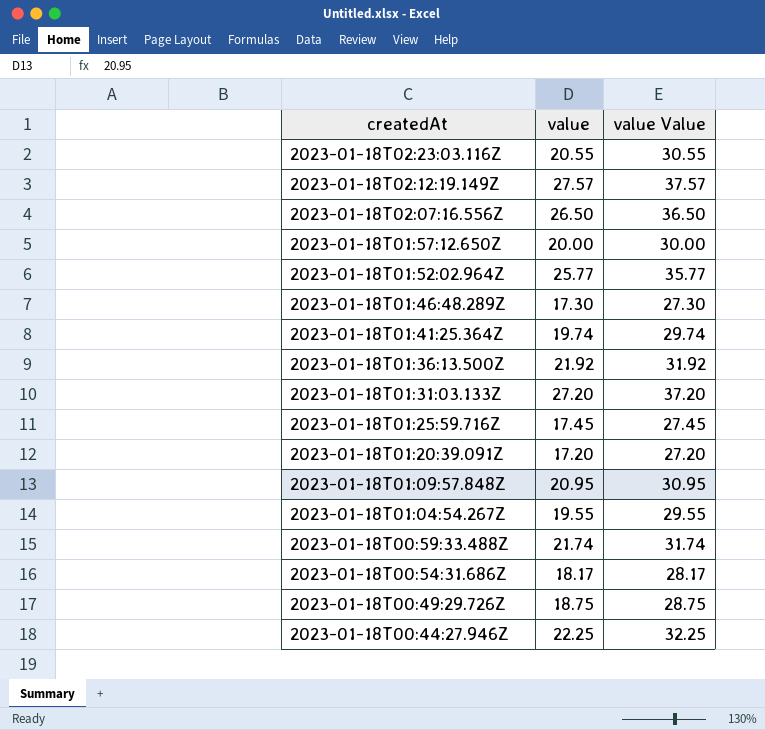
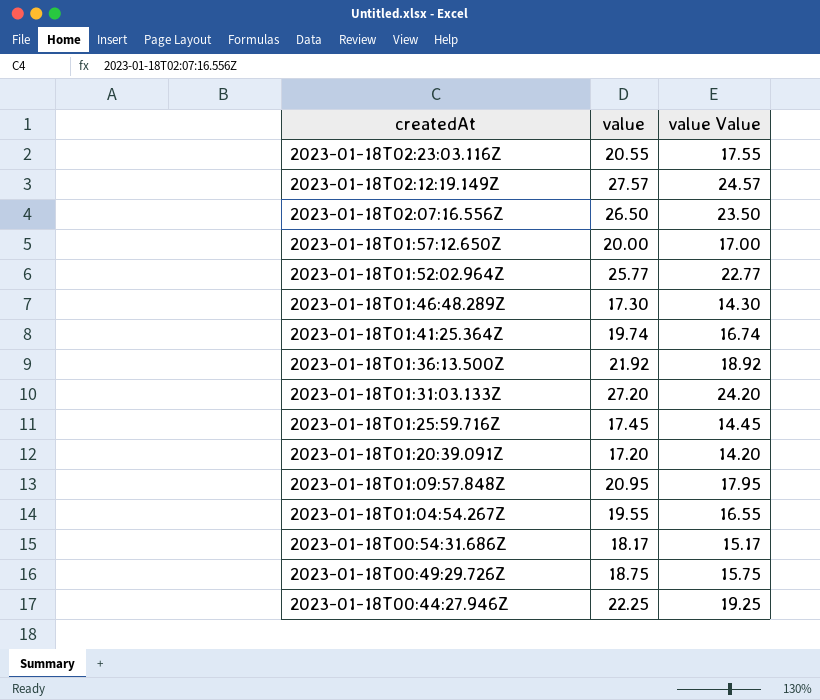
column value Value | formula: [value] + 10 -> [value] - 3
row 2023-01-18T00:59:33.488Z: 21.74 | 31.74 -> none

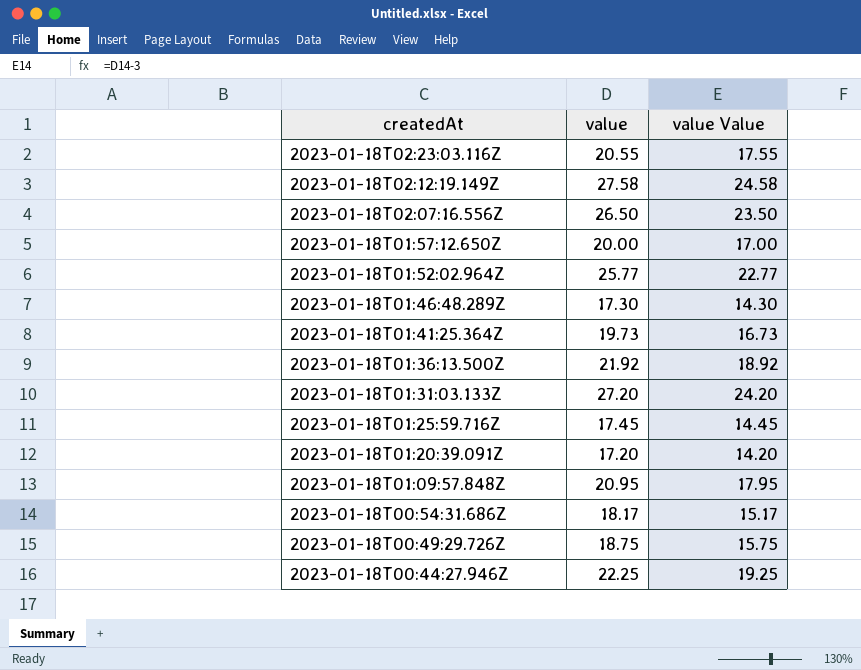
row 2023-01-18T01:04:54.267Z: 19.55 | 16.55 -> none
2023-01-18T02:12:19.149Z | value: 27.57 -> 27.58
2023-01-18T02:12:19.149Z | value Value: 24.57 -> 24.58
2023-01-18T01:41:25.364Z | value: 19.74 -> 19.73
2023-01-18T01:41:25.364Z | value Value: 16.74 -> 16.73

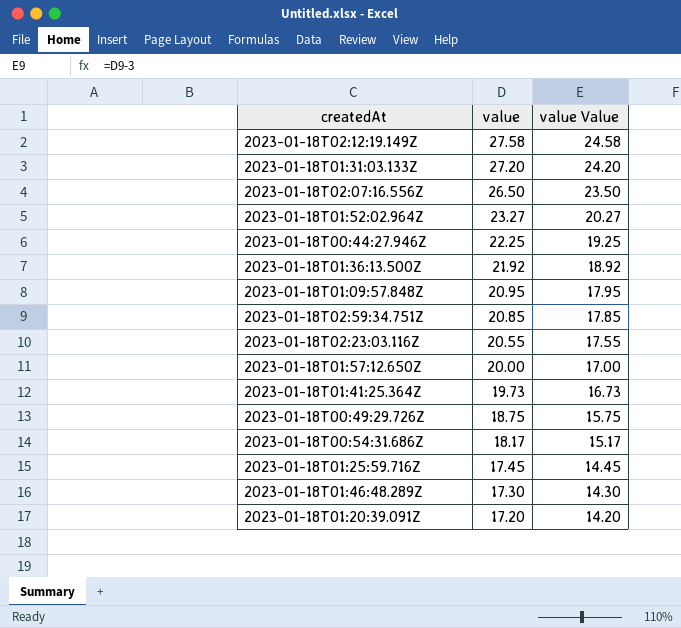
row order: createdAt descending -> value descending
2023-01-18T01:52:02.964Z | value: 25.77 -> 23.27
2023-01-18T01:52:02.964Z | value Value: 22.77 -> 20.27
row 2023-01-18T02:59:34.751Z: none -> 20.85 | 17.85

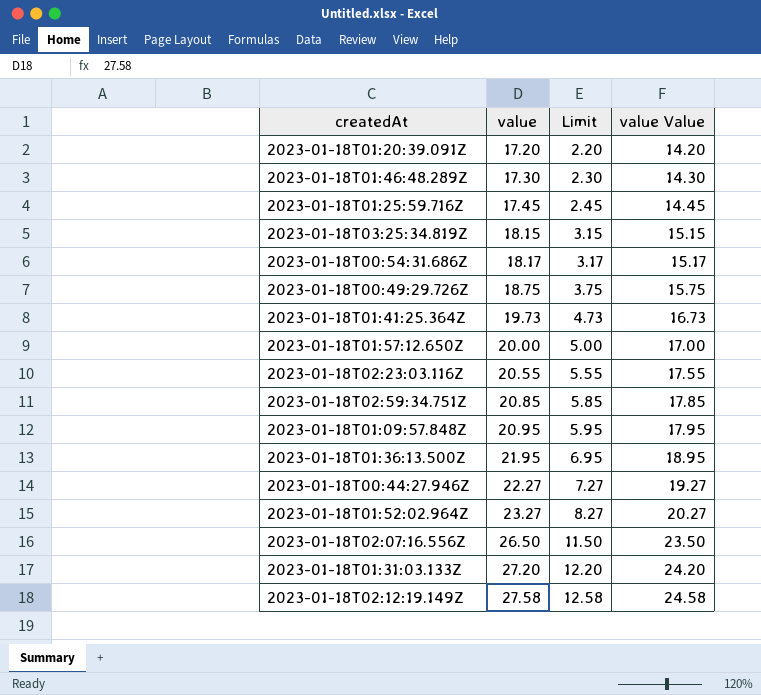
row order: value descending -> value ascending
column Limit | formula: none -> [value] - 15
row 2023-01-18T03:25:34.819Z: none -> 18.15 | 3.15 | 15.15
2023-01-18T01:36:13.500Z | value: 21.92 -> 21.95
2023-01-18T01:36:13.500Z | value Value: 18.92 -> 18.95
2023-01-18T00:44:27.946Z | value: 22.25 -> 22.27
2023-01-18T00:44:27.946Z | value Value: 19.25 -> 19.27

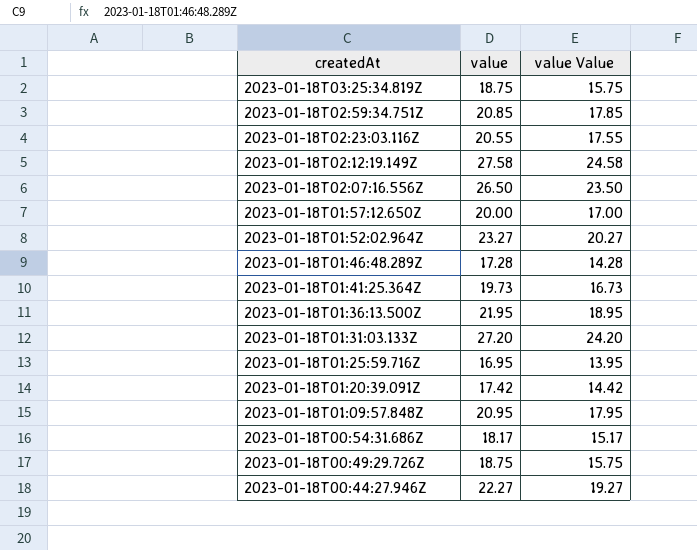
row order: value ascending -> createdAt descending
column Limit | formula: [value] - 15 -> none
2023-01-18T03:25:34.819Z | value: 18.15 -> 18.75
2023-01-18T03:25:34.819Z | value Value: 15.15 -> 15.75
2023-01-18T01:46:48.289Z | value: 17.30 -> 17.28
2023-01-18T01:46:48.289Z | value Value: 14.30 -> 14.28
2023-01-18T01:25:59.716Z | value: 17.45 -> 16.95
2023-01-18T01:25:59.716Z | value Value: 14.45 -> 13.95
2023-01-18T01:20:39.091Z | value: 17.20 -> 17.42
2023-01-18T01:20:39.091Z | value Value: 14.20 -> 14.42

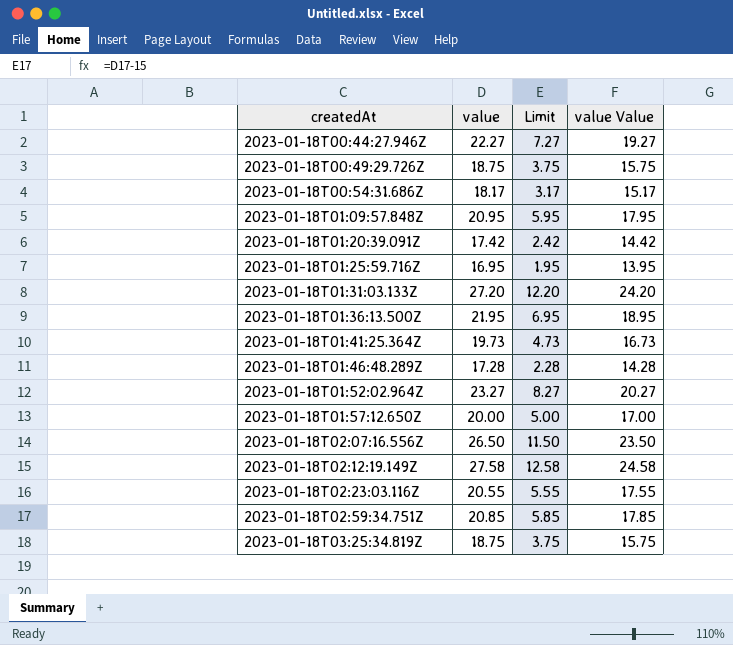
row order: createdAt descending -> createdAt ascending
column Limit | formula: none -> [value] - 15

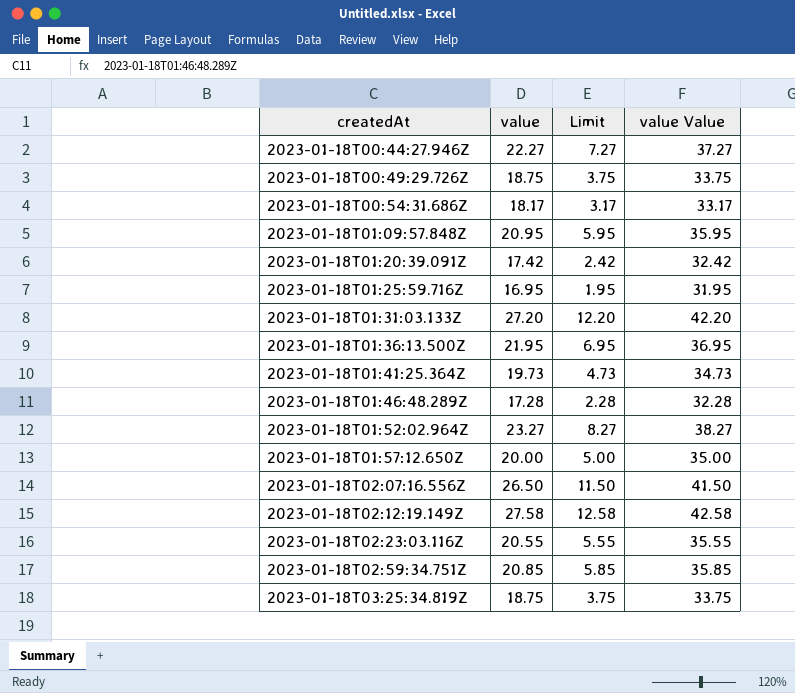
column value Value | formula: [value] - 3 -> [value] + 15

